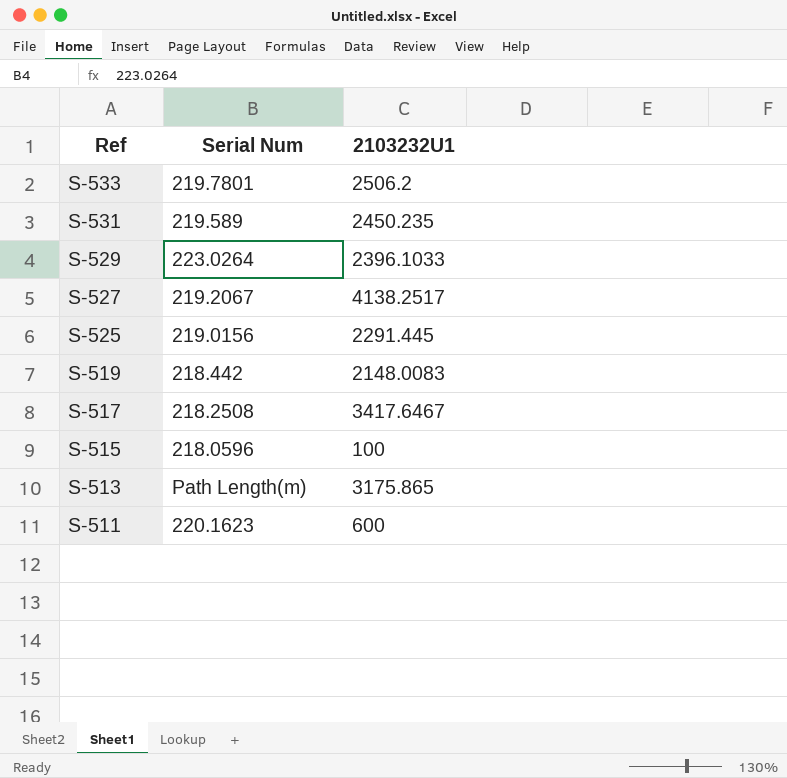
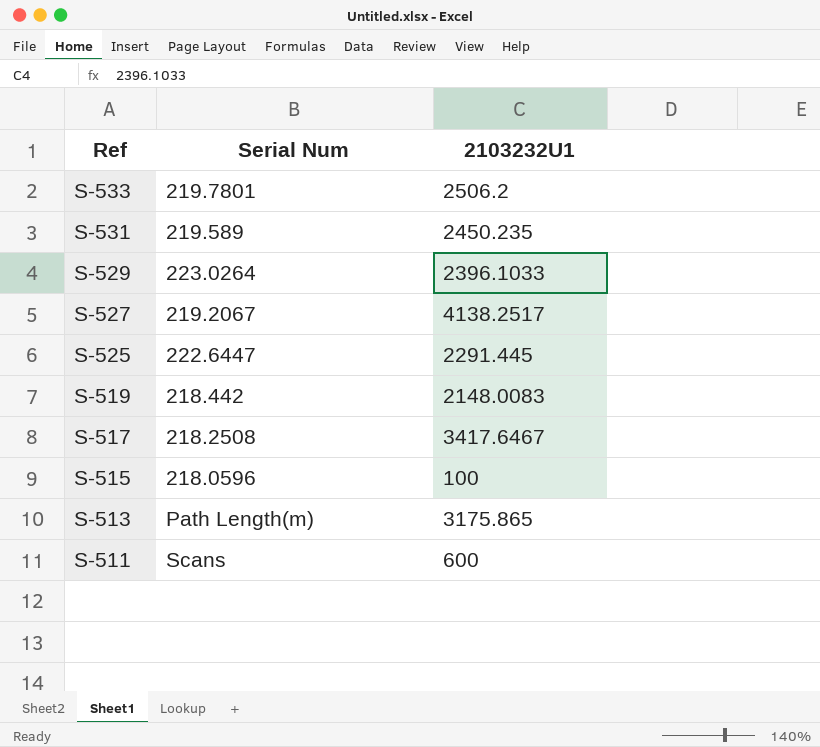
S-525 | Serial Num: 219.0156 -> 222.6447
S-511 | Serial Num: 220.1623 -> Scans

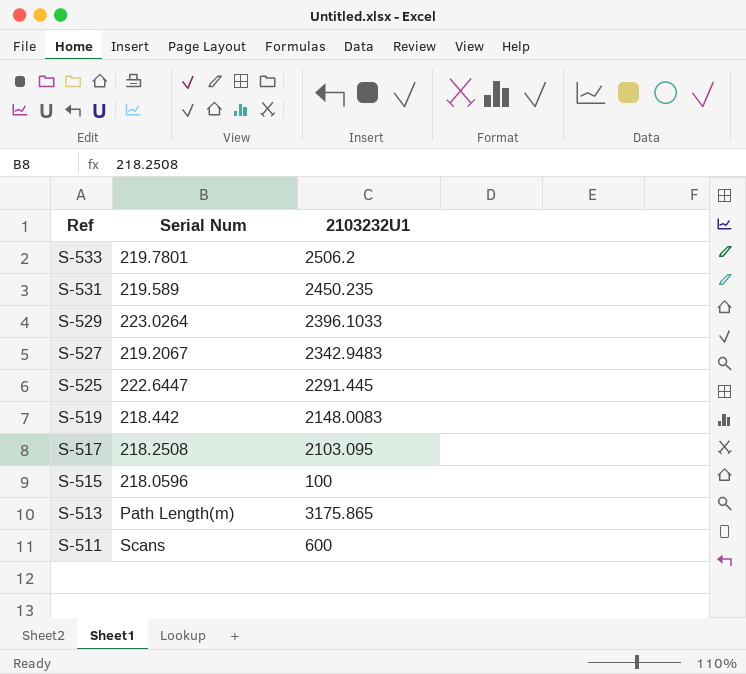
S-527 | 2103232U1: 4138.2517 -> 2342.9483
S-517 | 2103232U1: 3417.6467 -> 2103.095

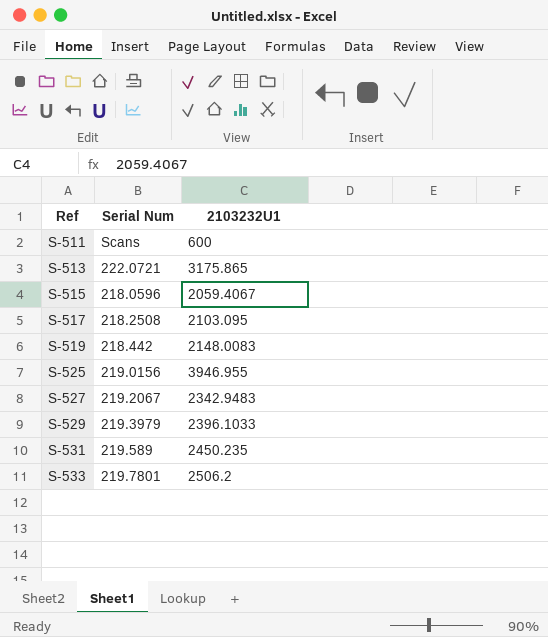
row order: Ref descending -> Ref ascending
S-513 | Serial Num: Path Length(m) -> 222.0721
S-515 | 2103232U1: 100 -> 2059.4067
S-525 | Serial Num: 222.6447 -> 219.0156
S-525 | 2103232U1: 2291.445 -> 3946.955
S-529 | Serial Num: 223.0264 -> 219.3979

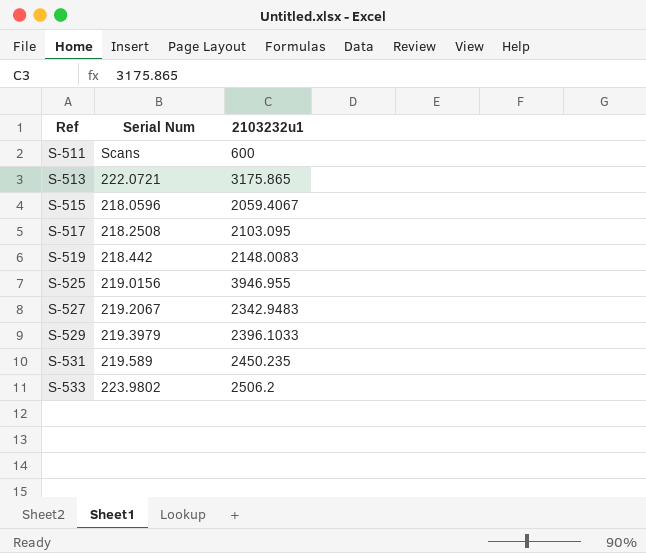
column name: 2103232U1 -> 2103232u1
S-533 | Serial Num: 219.7801 -> 223.9802

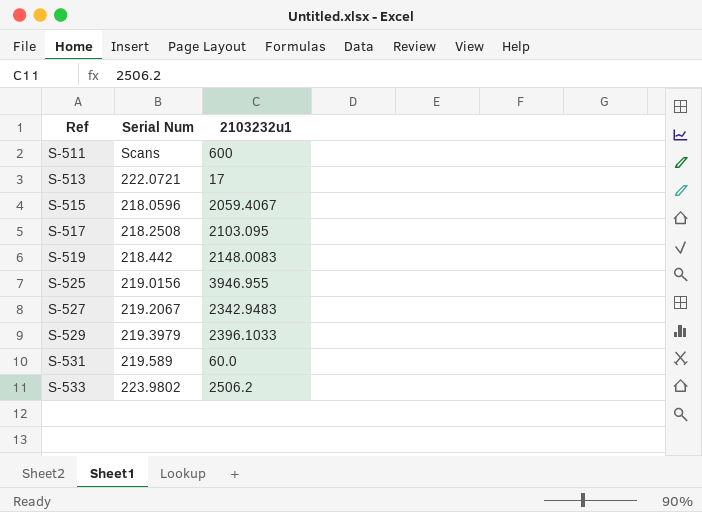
S-513 | 2103232u1: 3175.865 -> 17
S-531 | 2103232u1: 2450.235 -> 60.0

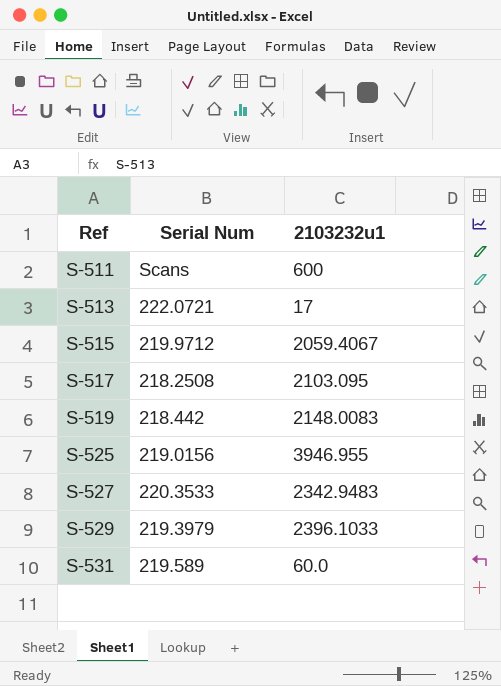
row S-533: 223.9802 | 2506.2 -> none
S-515 | Serial Num: 218.0596 -> 219.9712
S-527 | Serial Num: 219.2067 -> 220.3533

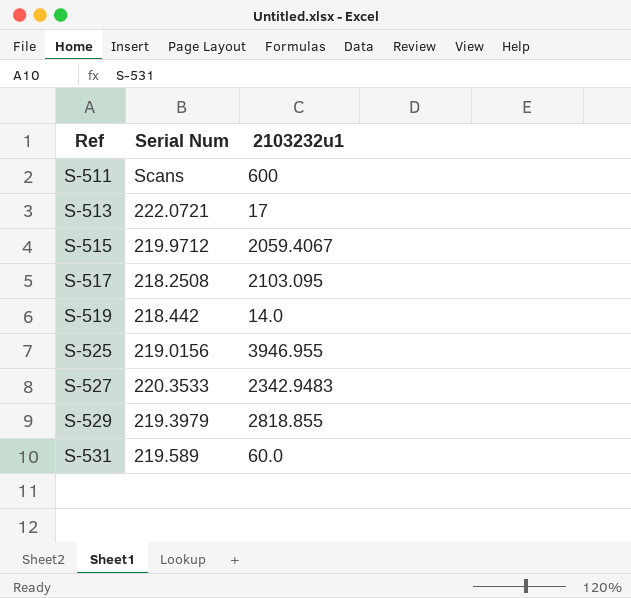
S-519 | 2103232u1: 2148.0083 -> 14.0
S-529 | 2103232u1: 2396.1033 -> 2818.855

